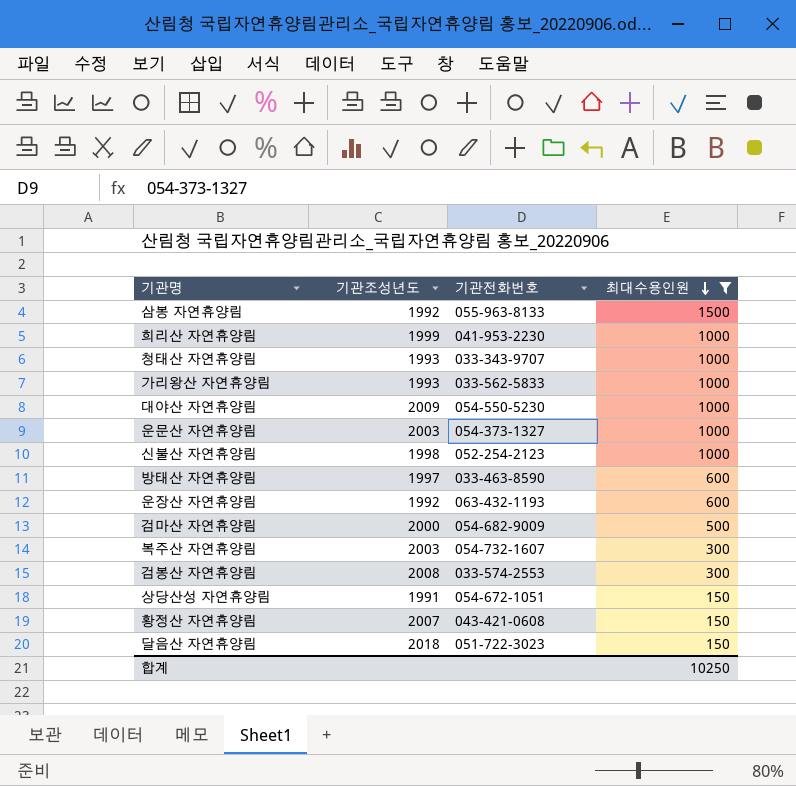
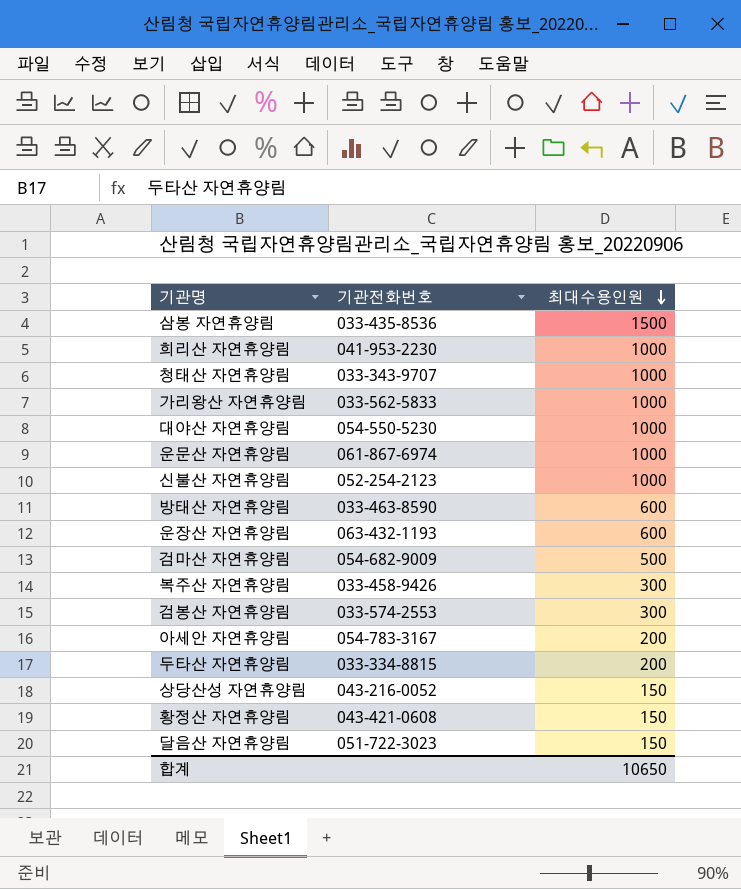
filter: 최대수용인원 != 200 -> none
column 기관조성년도 | position: 2 -> none
삼봉 자연휴양림 | 기관전화번호: 055-963-8133 -> 033-435-8536
운문산 자연휴양림 | 기관전화번호: 054-373-1327 -> 061-867-6974
복주산 자연휴양림 | 기관전화번호: 054-732-1607 -> 033-458-9426
상당산성 자연휴양림 | 기관전화번호: 054-672-1051 -> 043-216-0052
합계 | 최대수용인원: 10250 -> 10650

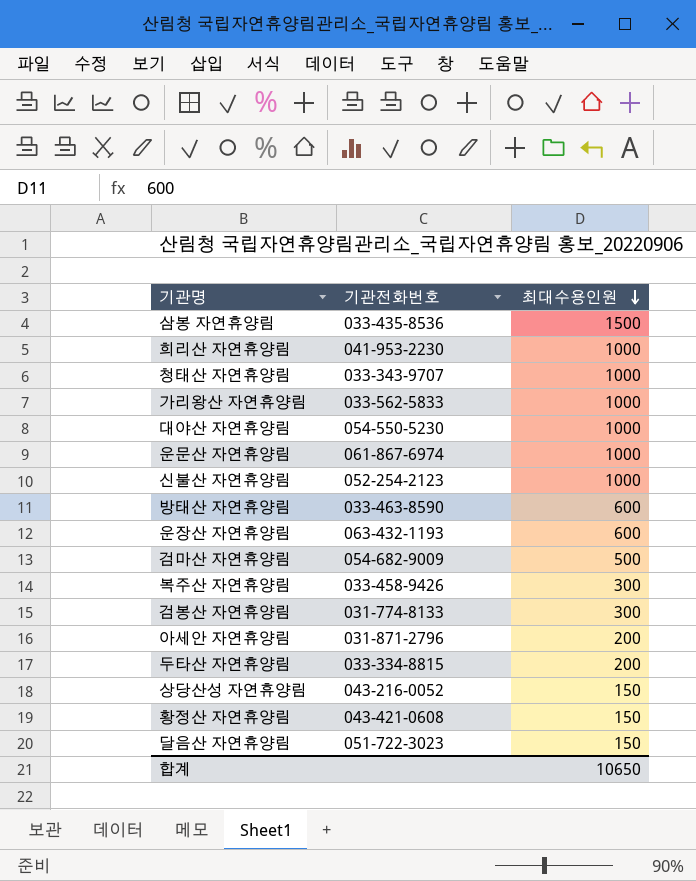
검봉산 자연휴양림 | 기관전화번호: 033-574-2553 -> 031-774-8133
아세안 자연휴양림 | 기관전화번호: 054-783-3167 -> 031-871-2796

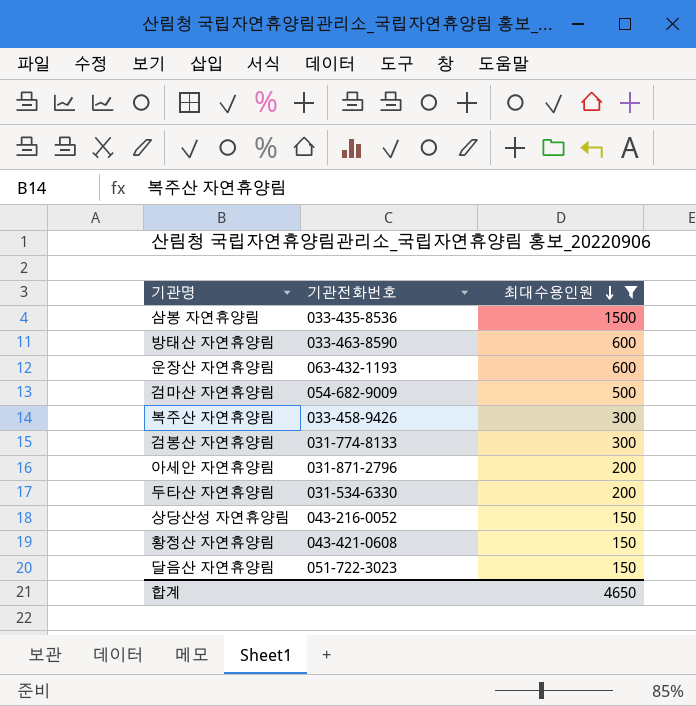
filter: none -> 최대수용인원 != 1000
두타산 자연휴양림 | 기관전화번호: 033-334-8815 -> 031-534-6330
합계 | 최대수용인원: 10650 -> 4650

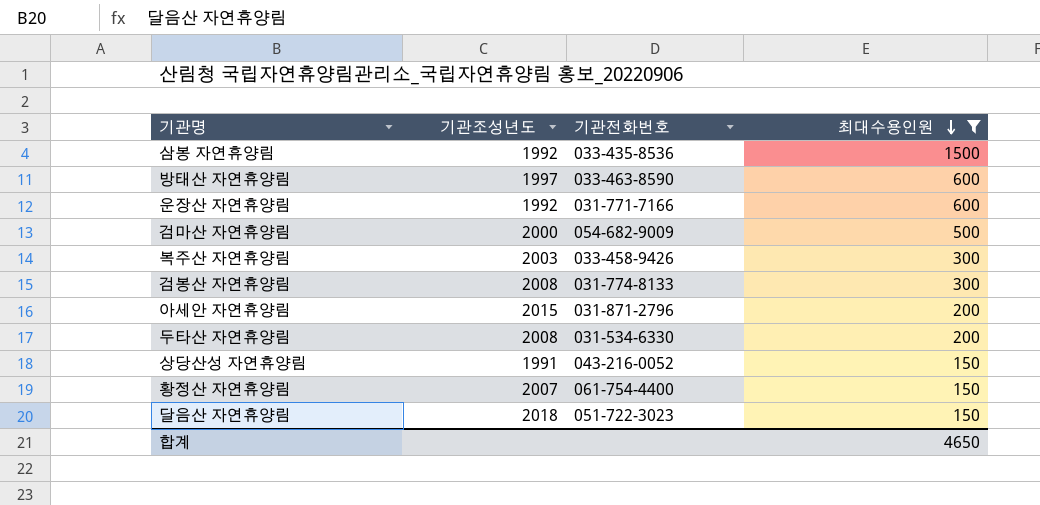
column 기관조성년도 | position: none -> 2
운장산 자연휴양림 | 기관전화번호: 063-432-1193 -> 031-771-7166
황정산 자연휴양림 | 기관전화번호: 043-421-0608 -> 061-754-4400

